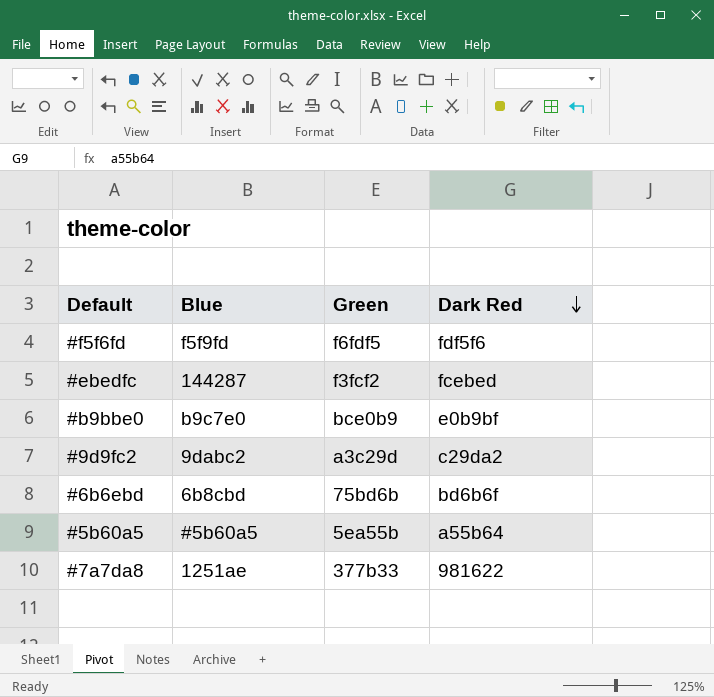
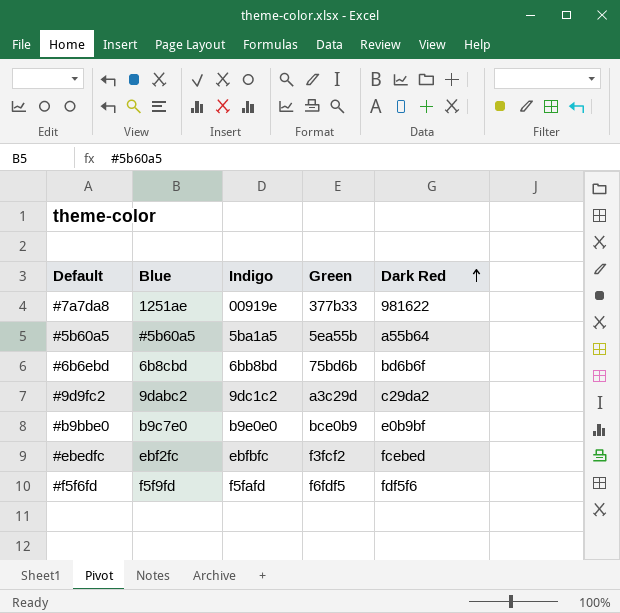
row order: Dark Red descending -> Dark Red ascending
column Indigo | position: none -> 3
#ebedfc | Blue: 144287 -> ebf2fc

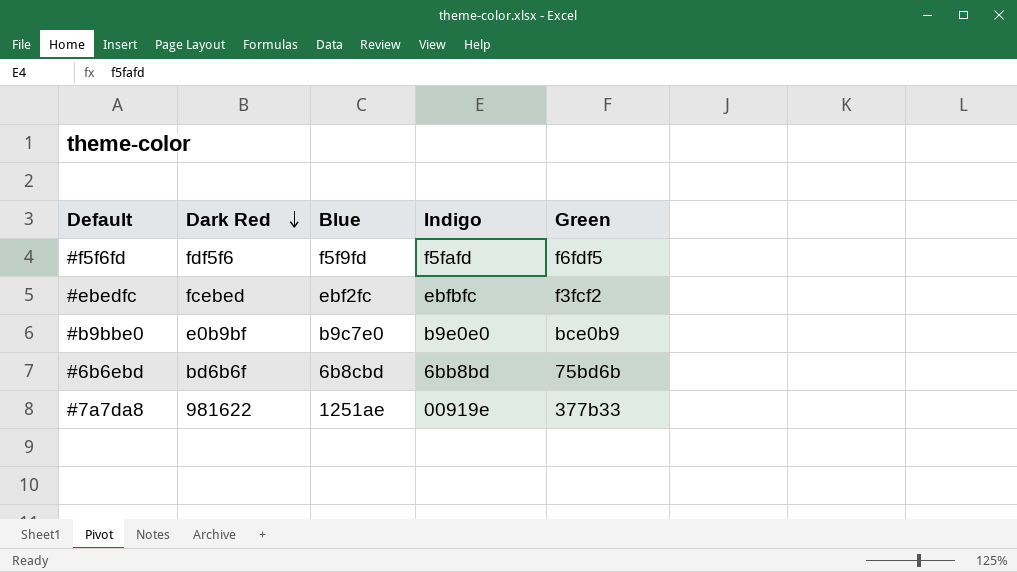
row order: Dark Red ascending -> Dark Red descending
column Dark Red | position: 5 -> 2
row #5b60a5: #5b60a5 | 5ba1a5 | 5ea55b | a55b64 -> none
row #9d9fc2: 9dabc2 | 9dc1c2 | a3c29d | c29da2 -> none

